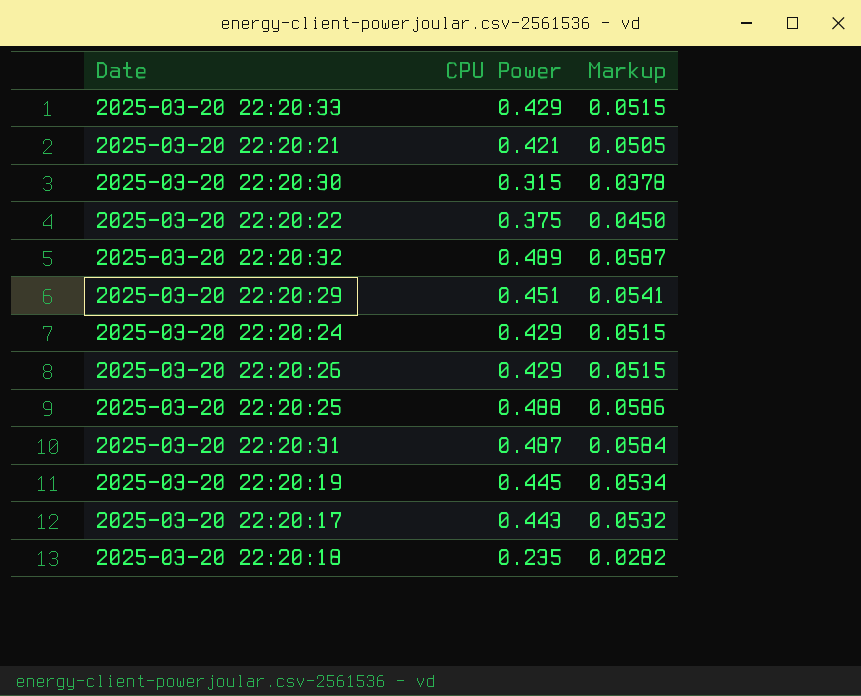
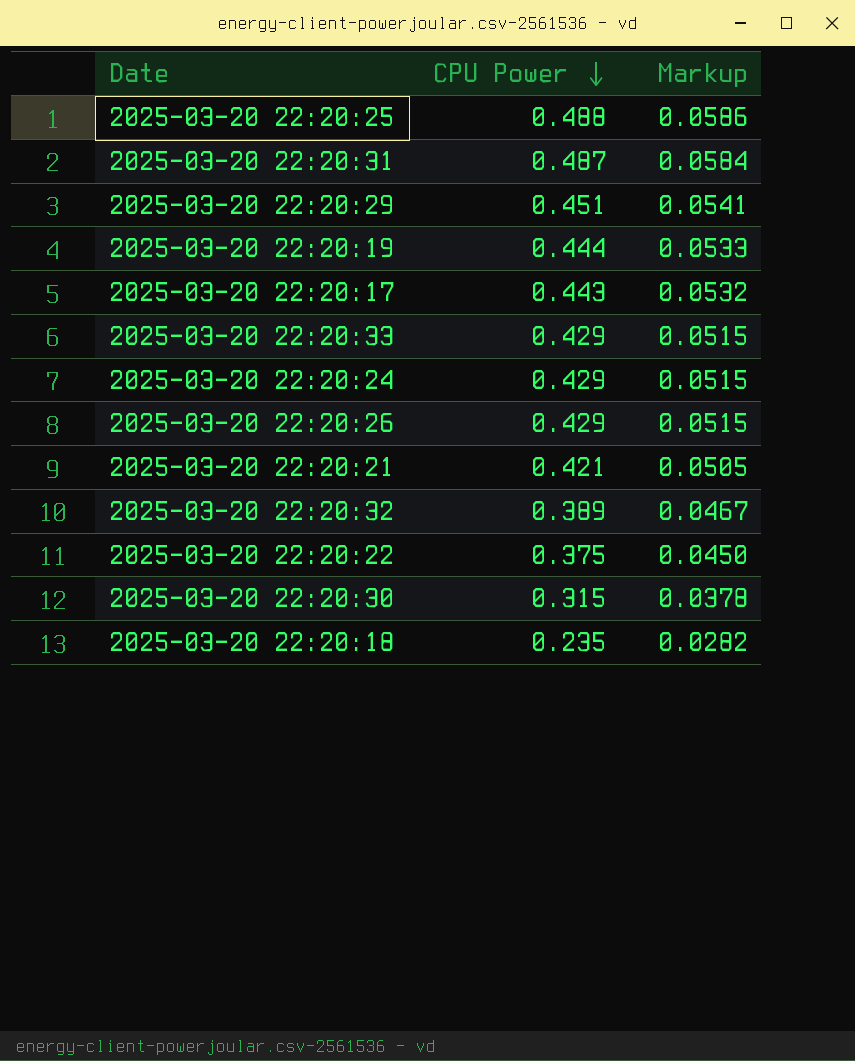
row order: none -> CPU Power descending
2025-03-20 22:20:19 | CPU Power: 0.445 -> 0.444
2025-03-20 22:20:19 | Markup: 0.0534 -> 0.0533
2025-03-20 22:20:32 | CPU Power: 0.489 -> 0.389
2025-03-20 22:20:32 | Markup: 0.0587 -> 0.0467

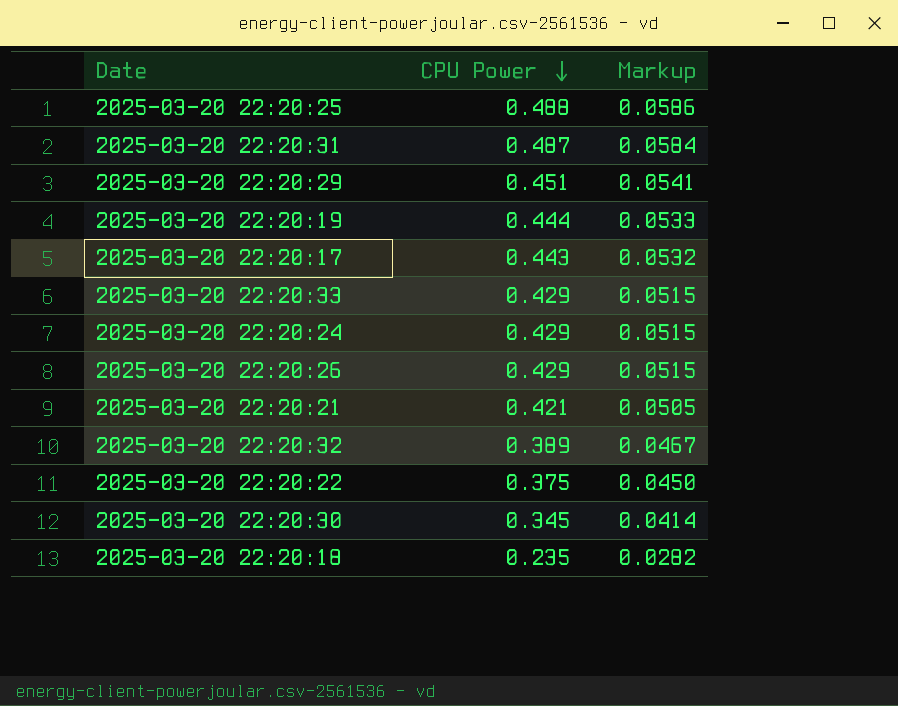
2025-03-20 22:20:30 | CPU Power: 0.315 -> 0.345
2025-03-20 22:20:30 | Markup: 0.0378 -> 0.0414

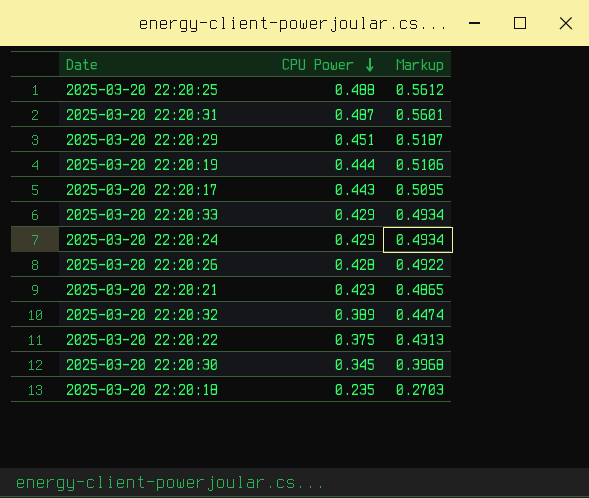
column Markup | formula: [CPU Power] * 0.12 -> [CPU Power] * 1.15
2025-03-20 22:20:26 | CPU Power: 0.429 -> 0.428
2025-03-20 22:20:21 | CPU Power: 0.421 -> 0.423

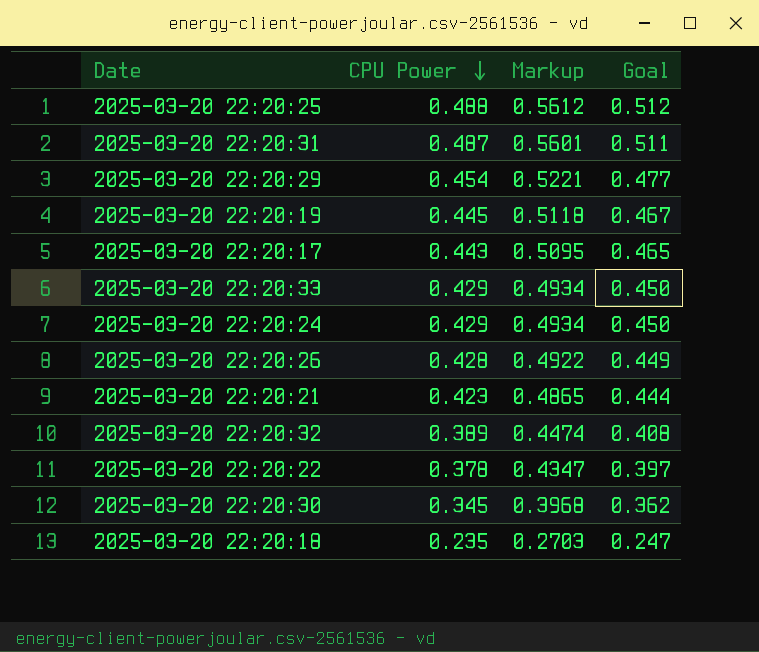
column Goal | formula: none -> [CPU Power] * 1.05
2025-03-20 22:20:29 | CPU Power: 0.451 -> 0.454
2025-03-20 22:20:29 | Markup: 0.5187 -> 0.5221
2025-03-20 22:20:19 | CPU Power: 0.444 -> 0.445
2025-03-20 22:20:19 | Markup: 0.5106 -> 0.5118
2025-03-20 22:20:22 | CPU Power: 0.375 -> 0.378
2025-03-20 22:20:22 | Markup: 0.4313 -> 0.4347

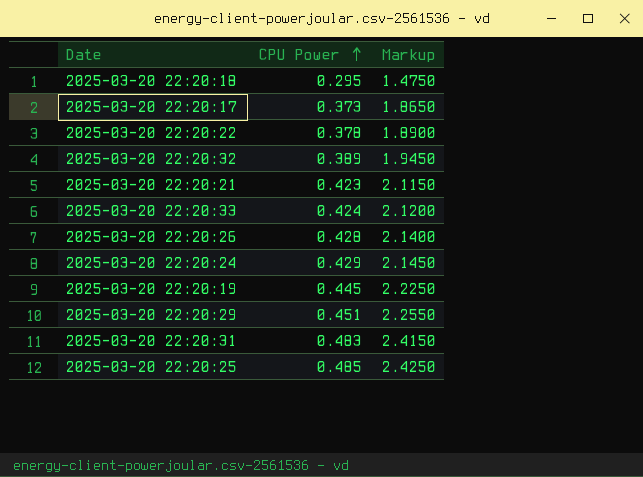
row order: CPU Power descending -> CPU Power ascending
column Goal | formula: [CPU Power] * 1.05 -> none
column Markup | formula: [CPU Power] * 1.15 -> [CPU Power] * 5
row 2025-03-20 22:20:30: 0.345 | 0.3968 | 0.362 -> none
2025-03-20 22:20:18 | CPU Power: 0.235 -> 0.295
2025-03-20 22:20:17 | CPU Power: 0.443 -> 0.373
2025-03-20 22:20:33 | CPU Power: 0.429 -> 0.424
2025-03-20 22:20:29 | CPU Power: 0.454 -> 0.451
2025-03-20 22:20:31 | CPU Power: 0.487 -> 0.483
2025-03-20 22:20:25 | CPU Power: 0.488 -> 0.485

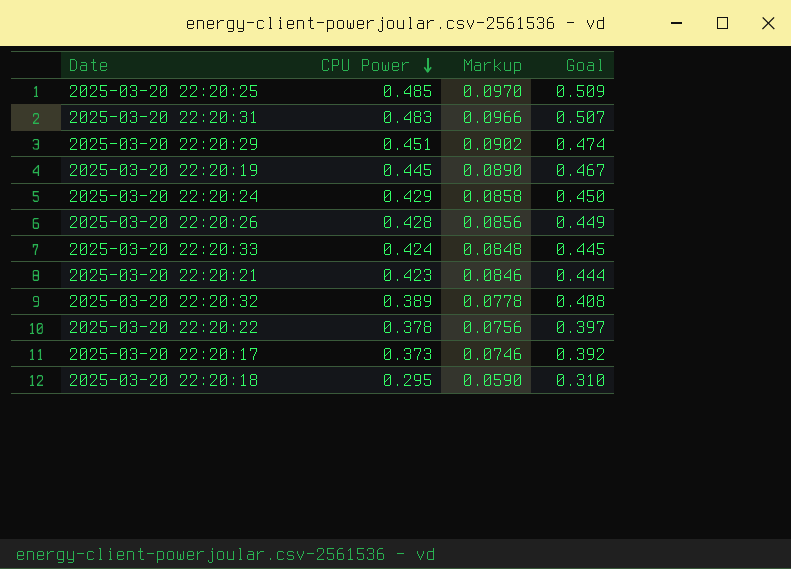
row order: CPU Power ascending -> CPU Power descending
column Markup | formula: [CPU Power] * 5 -> [CPU Power] * 0.2
column Goal | formula: none -> [CPU Power] * 1.05

